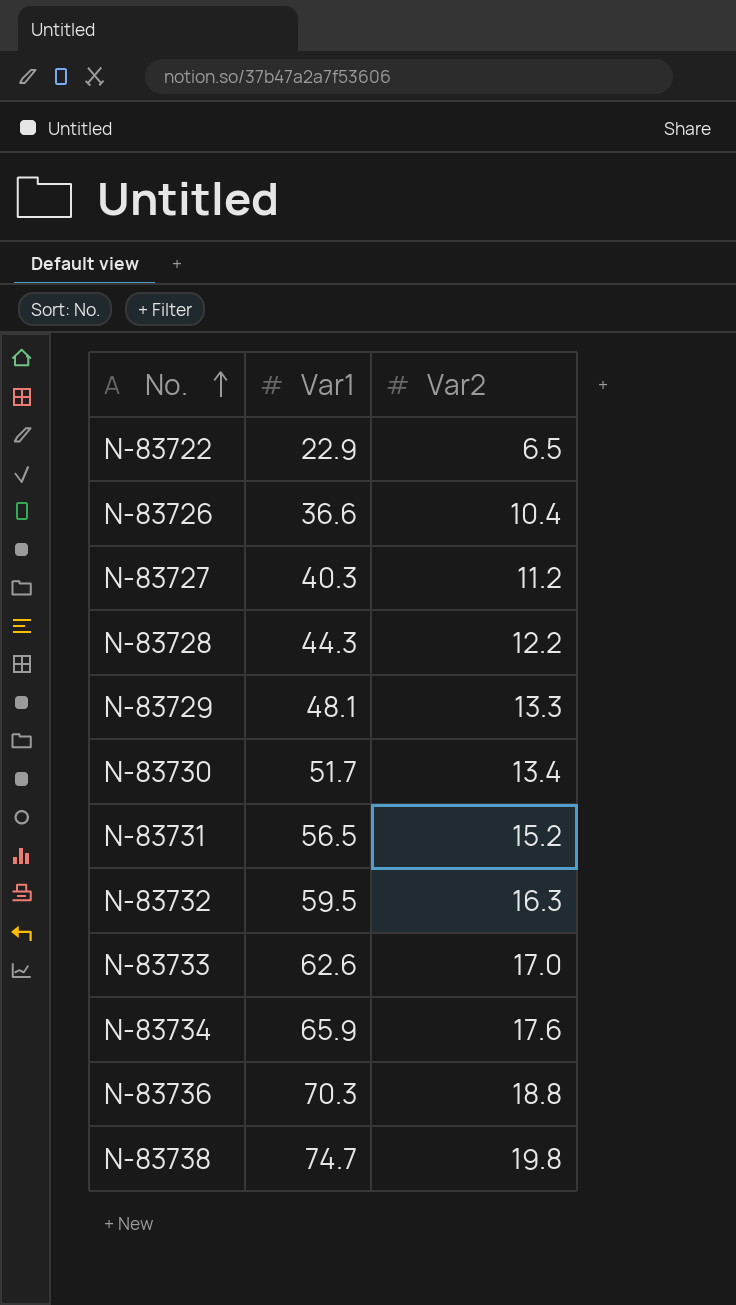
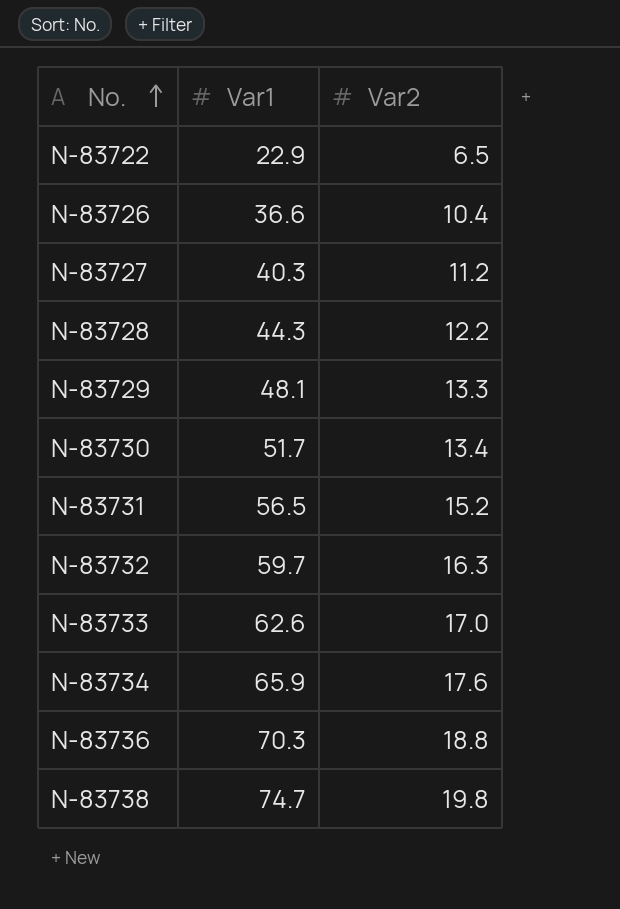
N-83732 | Var1: 59.5 -> 59.7

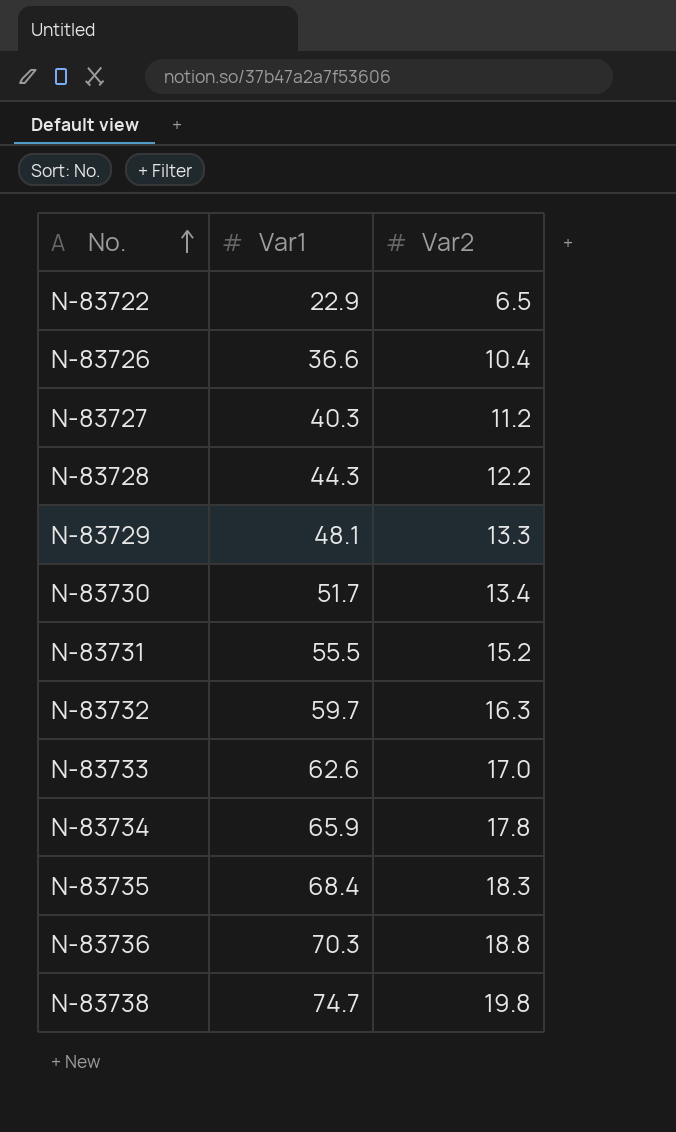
N-83731 | Var1: 56.5 -> 55.5
N-83734 | Var2: 17.6 -> 17.8
row N-83735: none -> 68.4 | 18.3

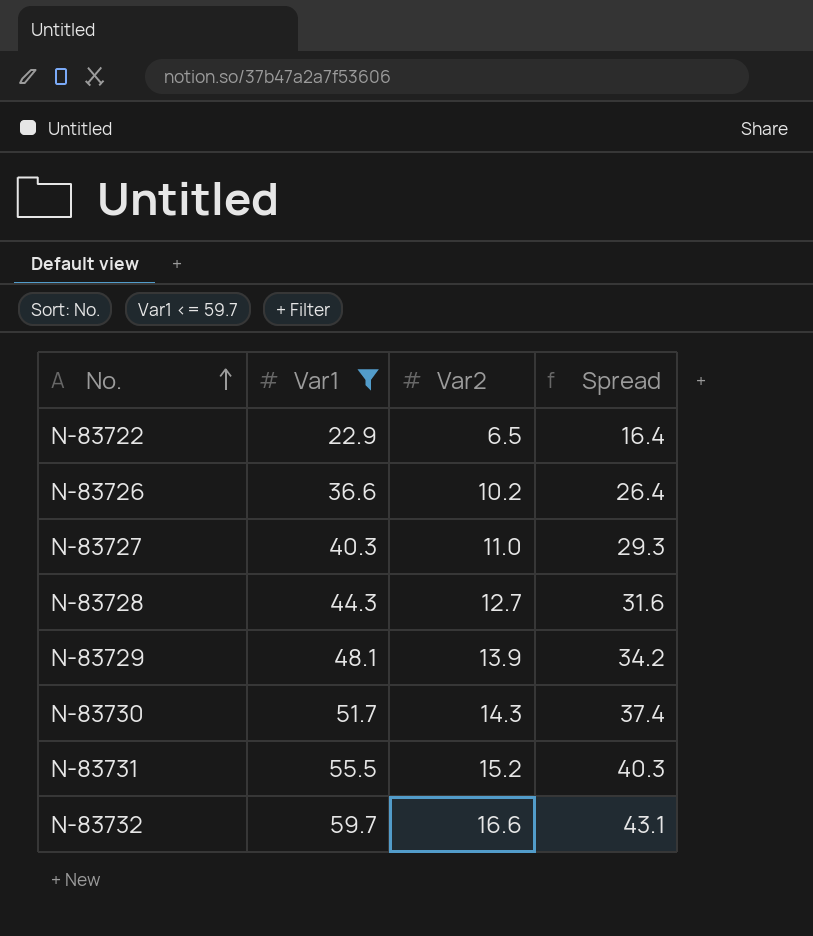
filter: none -> Var1 <= 59.7
column Spread | formula: none -> [Var1] - [Var2]
N-83726 | Var2: 10.4 -> 10.2
N-83727 | Var2: 11.2 -> 11.0
N-83728 | Var2: 12.2 -> 12.7
N-83729 | Var2: 13.3 -> 13.9
N-83730 | Var2: 13.4 -> 14.3
N-83732 | Var2: 16.3 -> 16.6

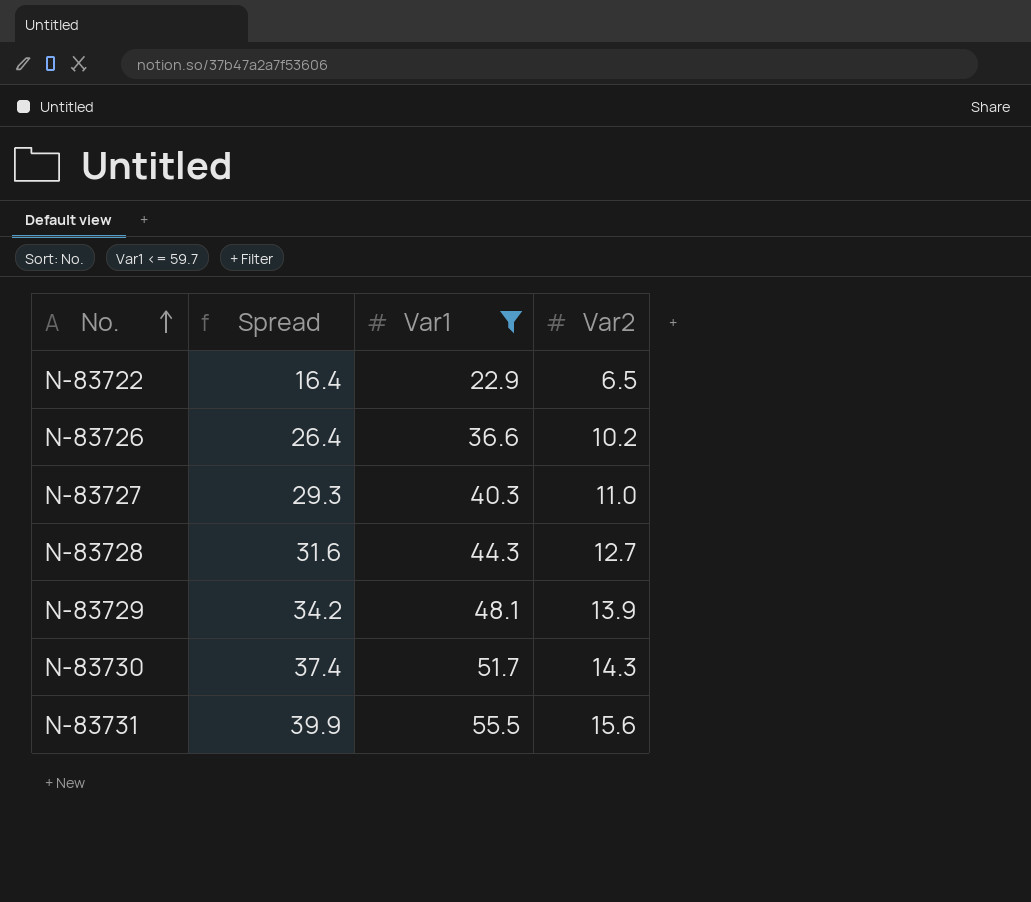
column Spread | position: 4 -> 2
row N-83732: 59.7 | 16.6 | 43.1 -> none
N-83731 | Spread: 40.3 -> 39.9
N-83731 | Var2: 15.2 -> 15.6

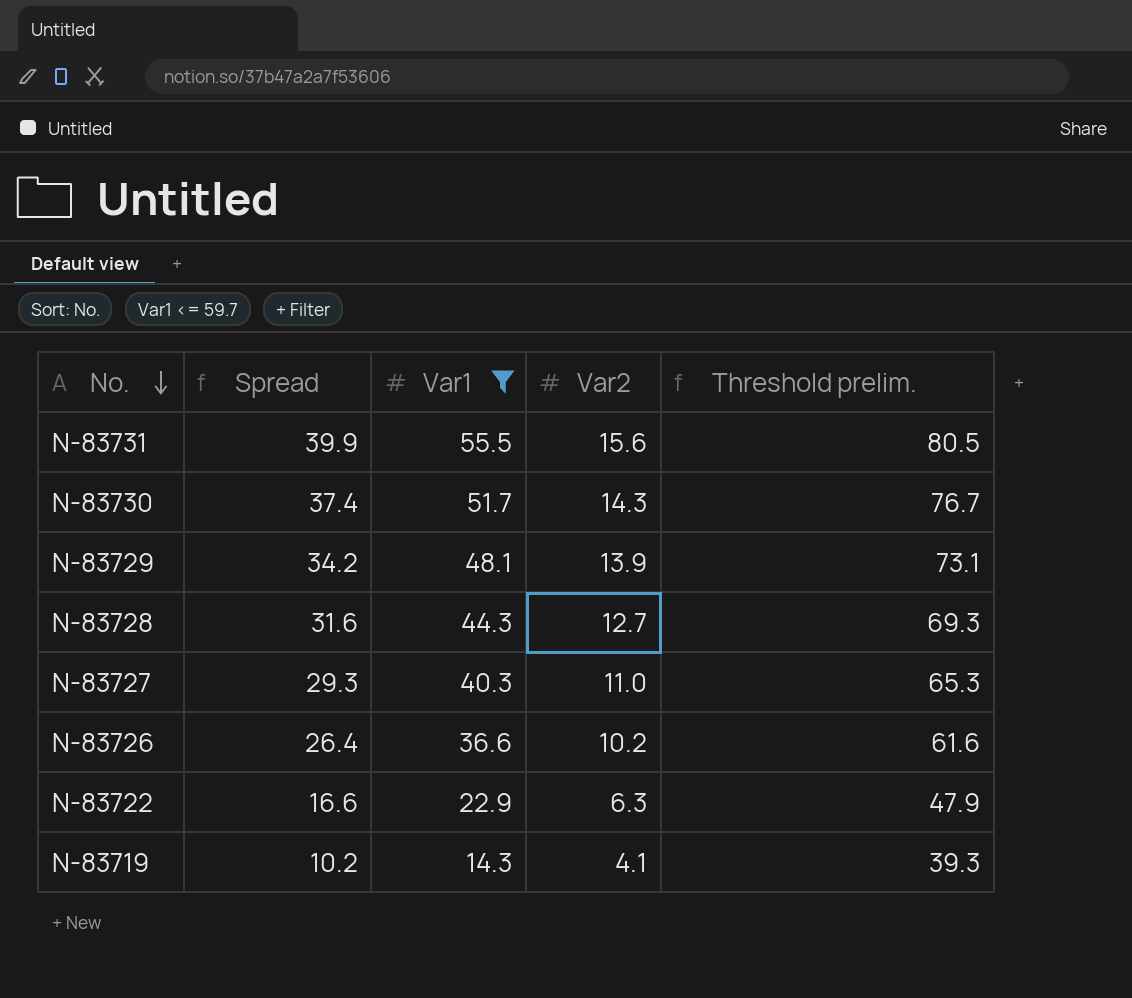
row order: No. ascending -> No. descending
column Threshold prelim. | formula: none -> [Var1] + 25
N-83722 | Spread: 16.4 -> 16.6
N-83722 | Var2: 6.5 -> 6.3
row N-83719: none -> 10.2 | 14.3 | 4.1 | 39.3

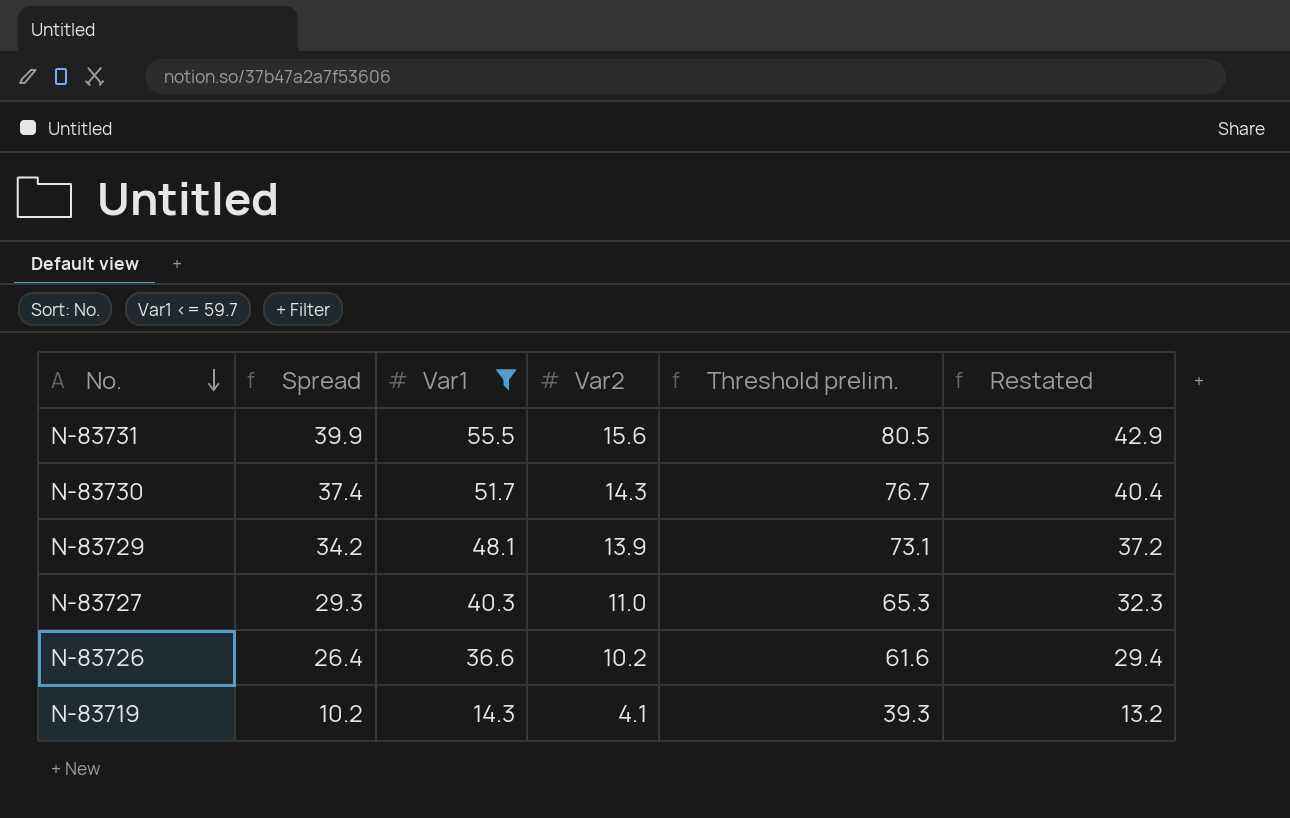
column Restated | formula: none -> [Spread] + 3
row N-83728: 31.6 | 44.3 | 12.7 | 69.3 -> none
row N-83722: 16.6 | 22.9 | 6.3 | 47.9 -> none

